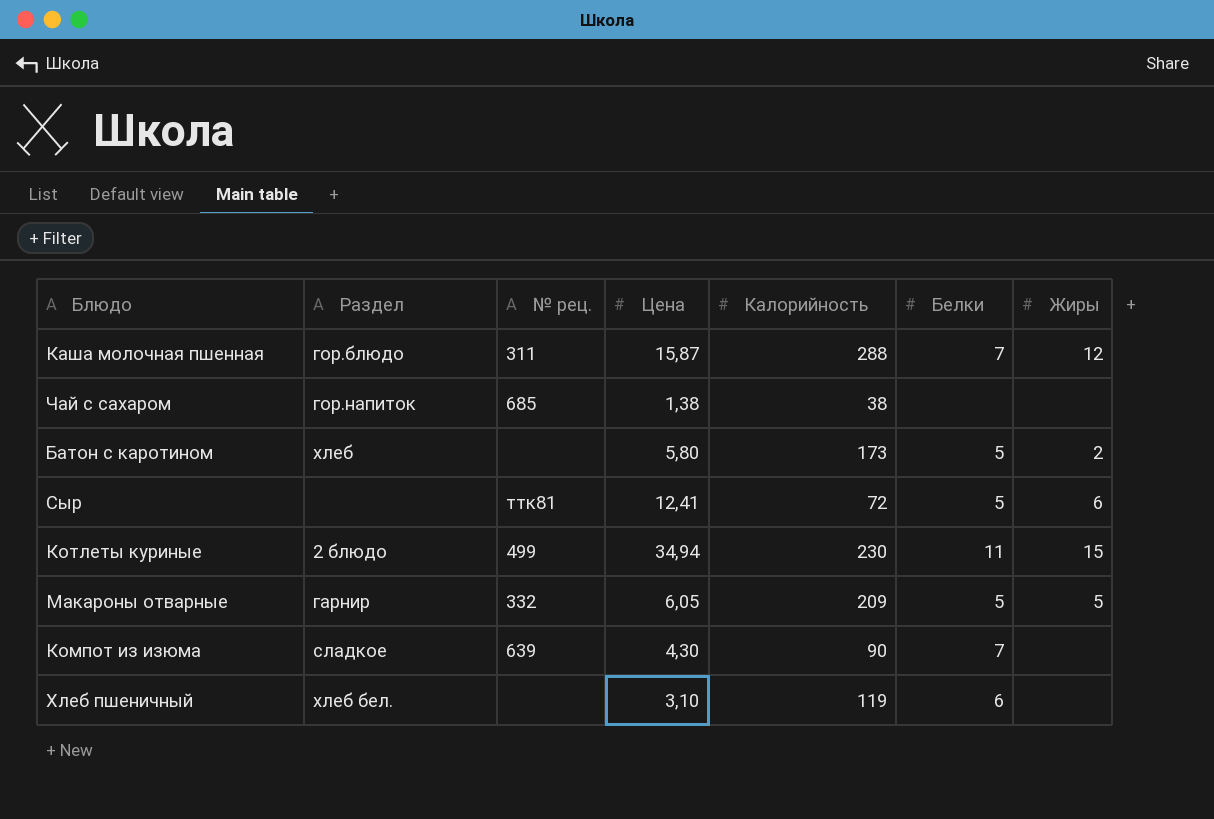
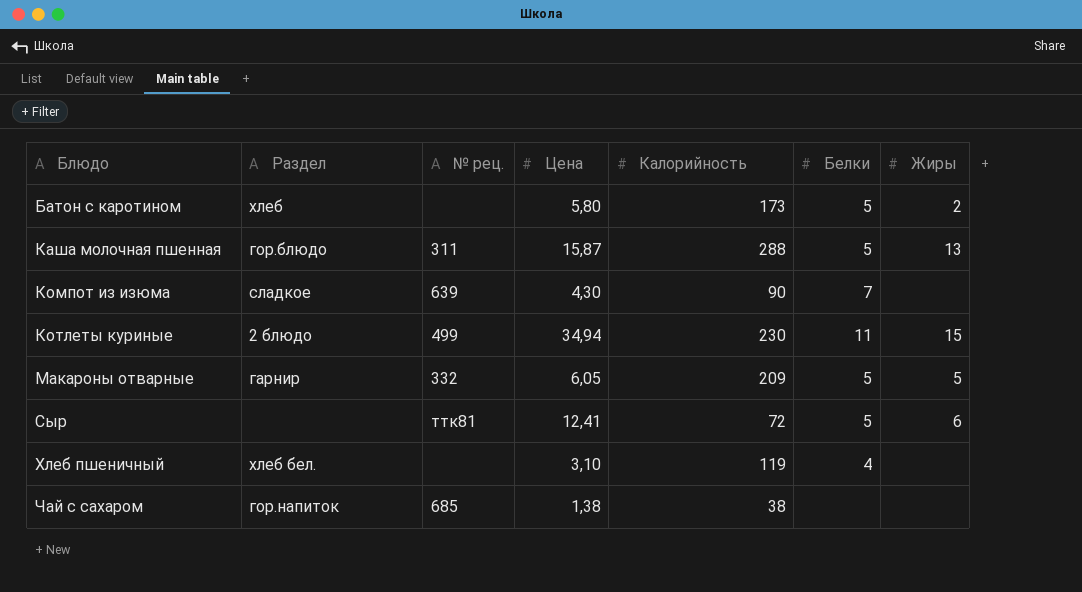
row order: none -> Блюдо ascending
Каша молочная пшенная | Белки: 7 -> 5
Каша молочная пшенная | Жиры: 12 -> 13
Хлеб пшеничный | Белки: 6 -> 4

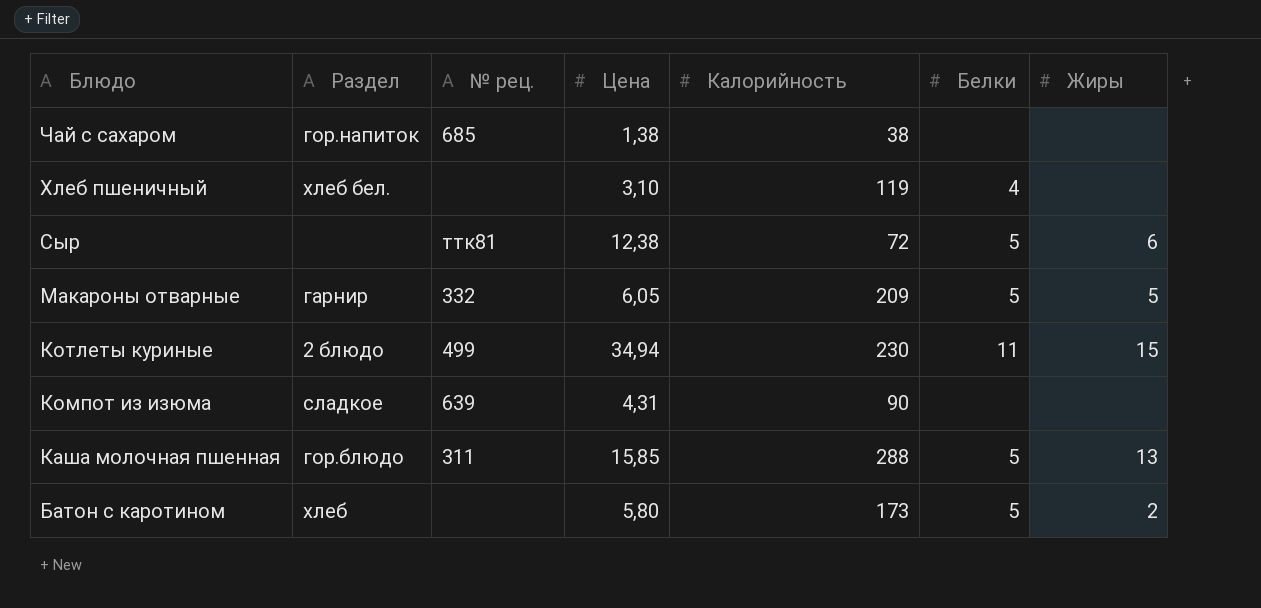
row order: Блюдо ascending -> Блюдо descending
Сыр | Цена: 12,41 -> 12,38
Компот из изюма | Цена: 4,30 -> 4,31
Компот из изюма | Белки: 7 -> none
Каша молочная пшенная | Цена: 15,87 -> 15,85

